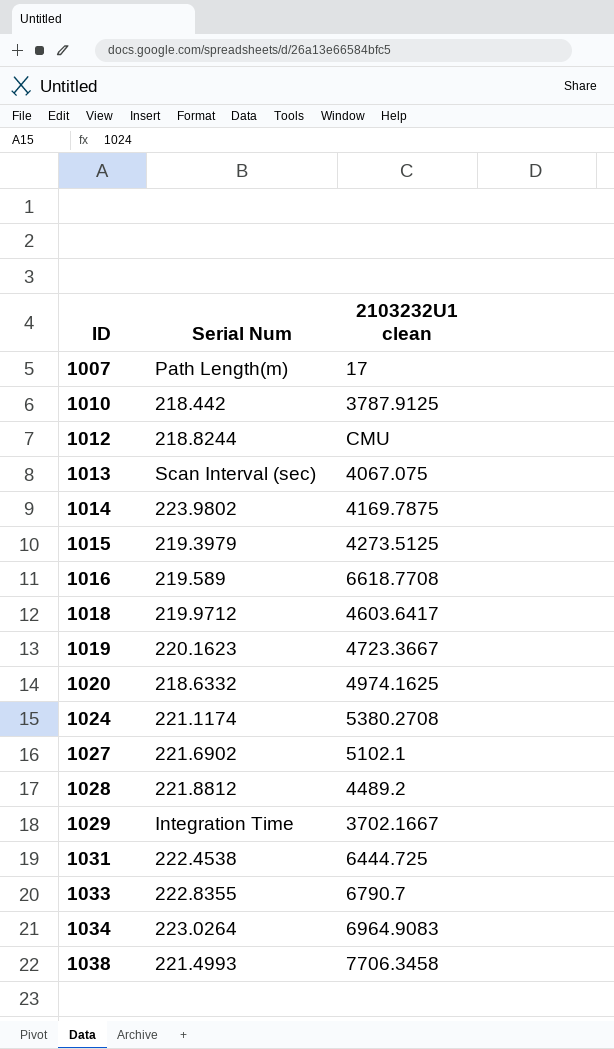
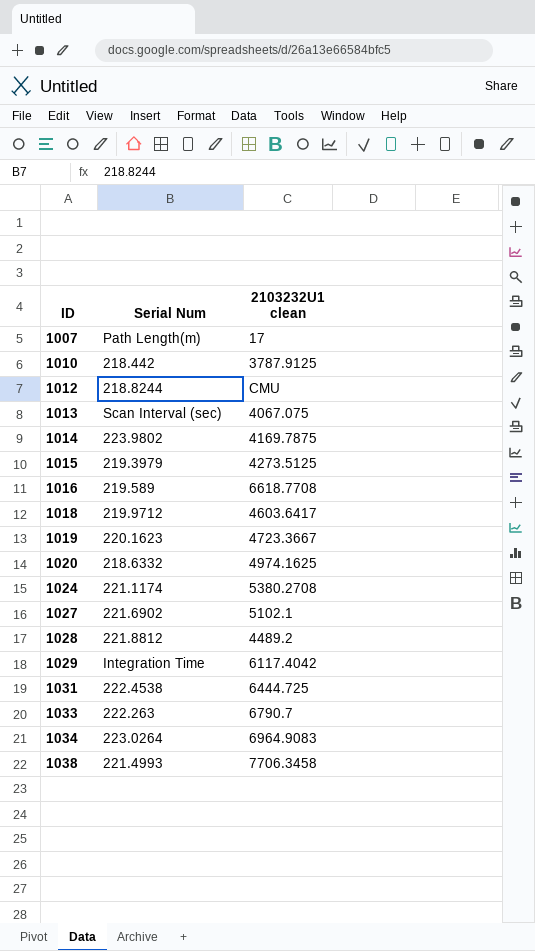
1029 | 2103232U1 clean: 3702.1667 -> 6117.4042
1033 | Serial Num: 222.8355 -> 222.263

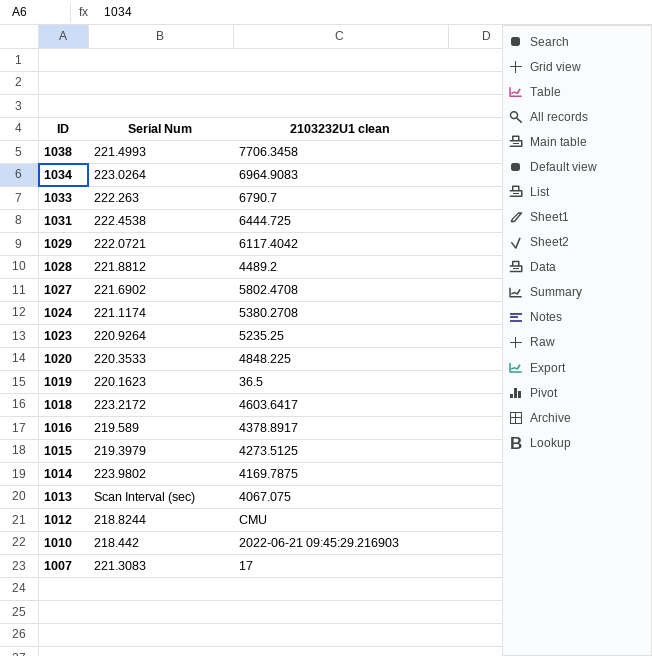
row order: ID ascending -> ID descending
1029 | Serial Num: Integration Time -> 222.0721
1027 | 2103232U1 clean: 5102.1 -> 5802.4708
row 1023: none -> 220.9264 | 5235.25
1020 | Serial Num: 218.6332 -> 220.3533
1020 | 2103232U1 clean: 4974.1625 -> 4848.225
1019 | 2103232U1 clean: 4723.3667 -> 36.5
1018 | Serial Num: 219.9712 -> 223.2172
1016 | 2103232U1 clean: 6618.7708 -> 4378.8917
1010 | 2103232U1 clean: 3787.9125 -> 2022-06-21 09:45:29.216903
1007 | Serial Num: Path Length(m) -> 221.3083

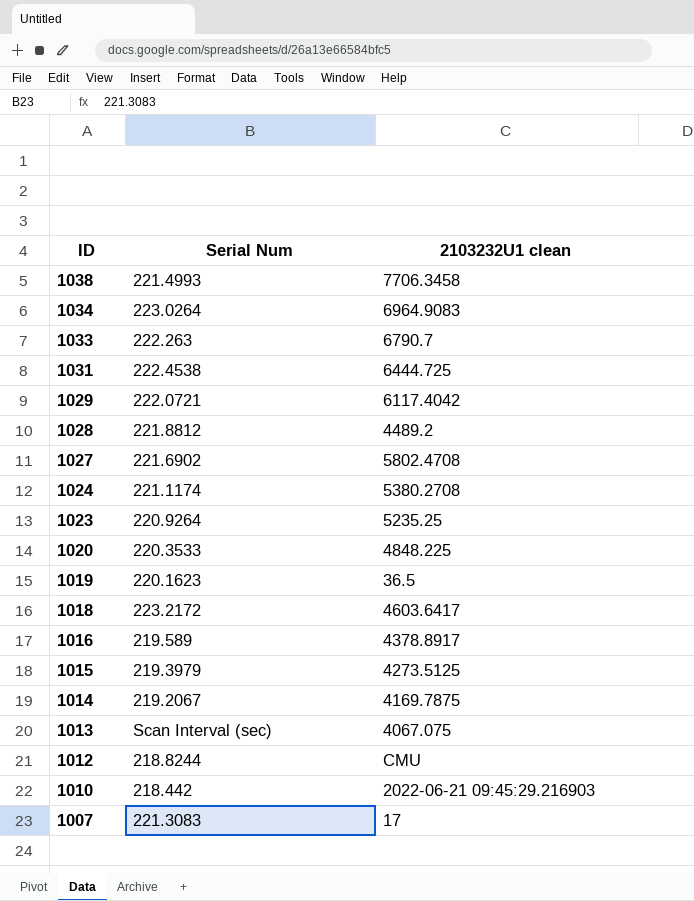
1014 | Serial Num: 223.9802 -> 219.2067

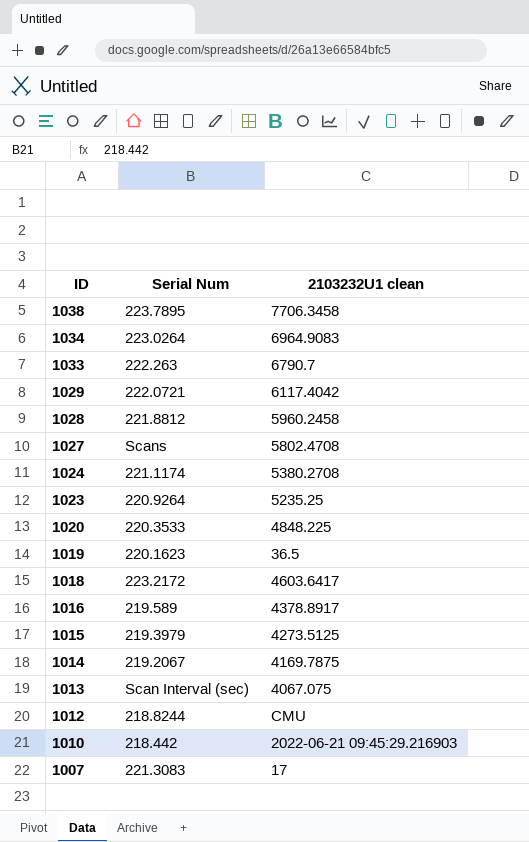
row 1031: 222.4538 | 6444.725 -> none
1038 | Serial Num: 221.4993 -> 223.7895
1028 | 2103232U1 clean: 4489.2 -> 5960.2458
1027 | Serial Num: 221.6902 -> Scans

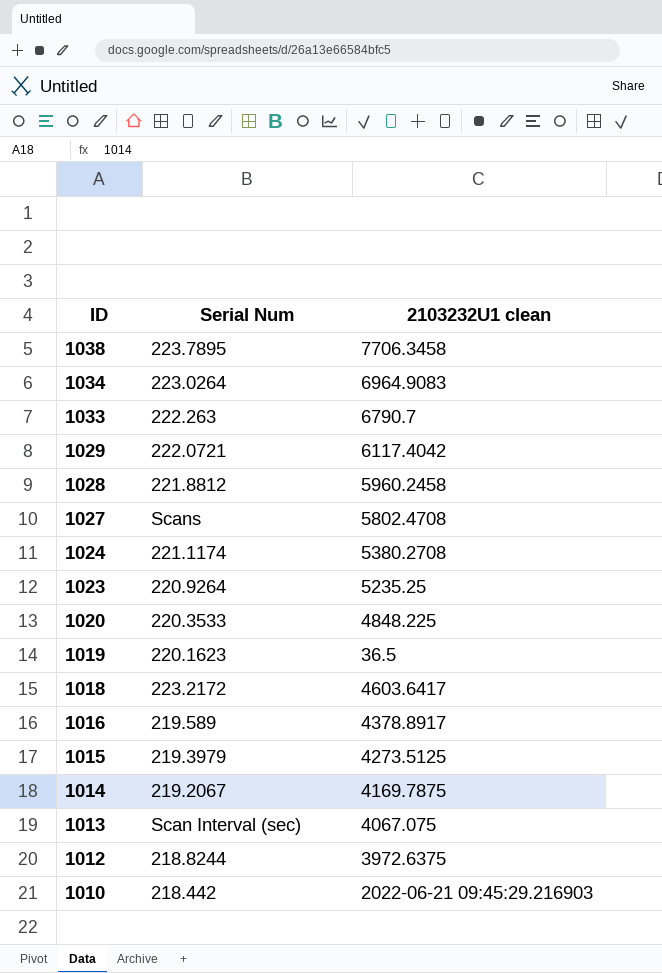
row 1007: 221.3083 | 17 -> none
1012 | 2103232U1 clean: CMU -> 3972.6375

